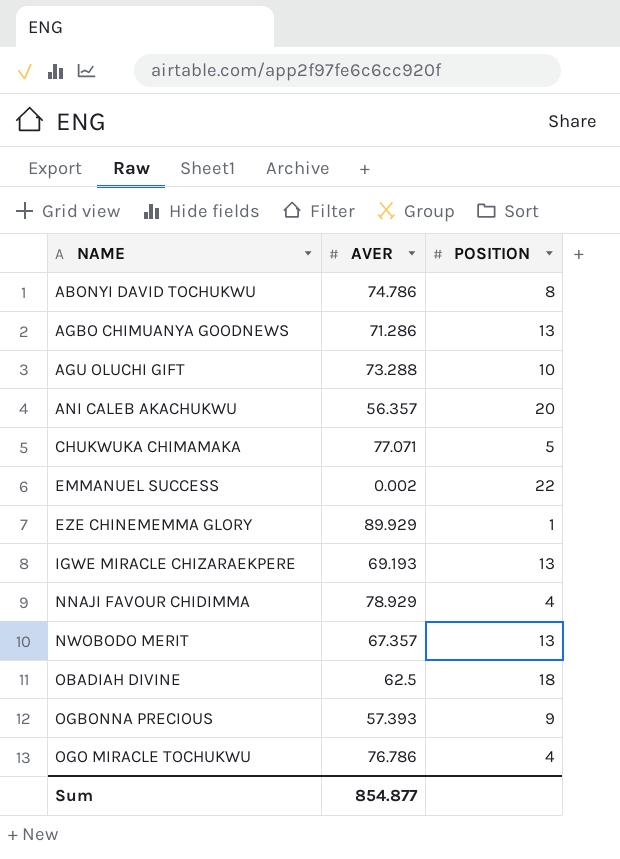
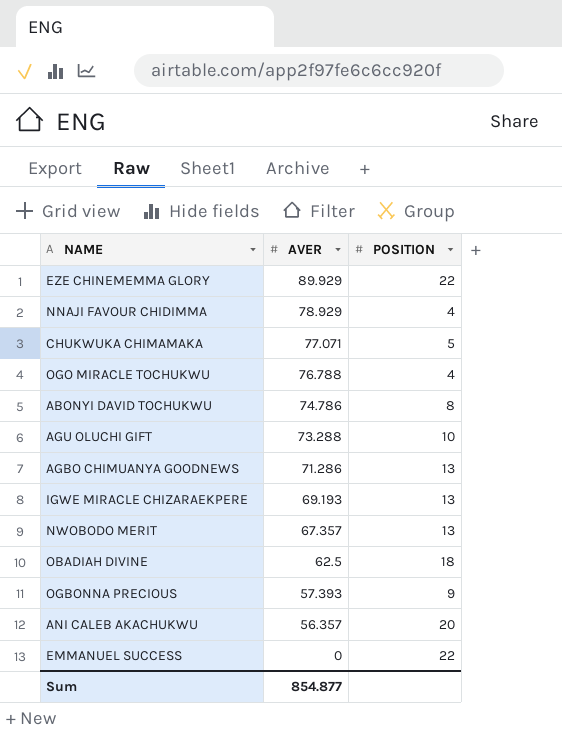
row order: NAME ascending -> AVER descending
EZE CHINEMEMMA GLORY | POSITION: 1 -> 22
OGO MIRACLE TOCHUKWU | AVER: 76.786 -> 76.788
EMMANUEL SUCCESS | AVER: 0.002 -> 0

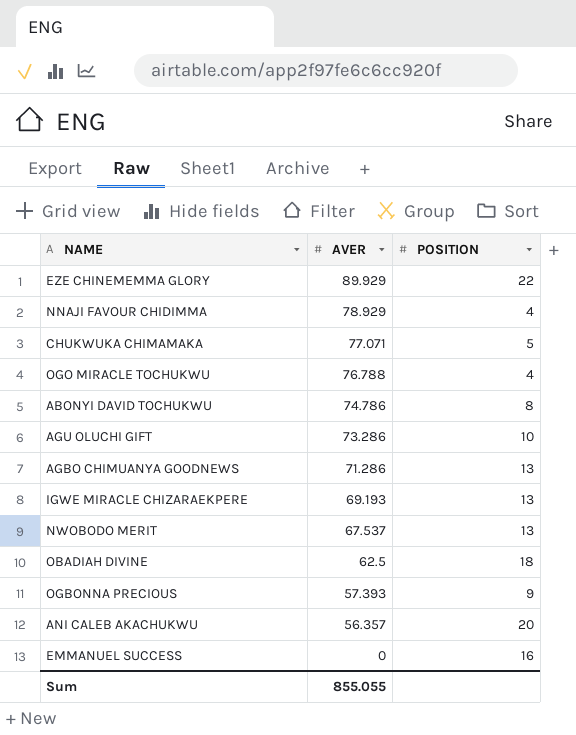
AGU OLUCHI GIFT | AVER: 73.288 -> 73.286
NWOBODO MERIT | AVER: 67.357 -> 67.537
EMMANUEL SUCCESS | POSITION: 22 -> 16
Sum | AVER: 854.877 -> 855.055

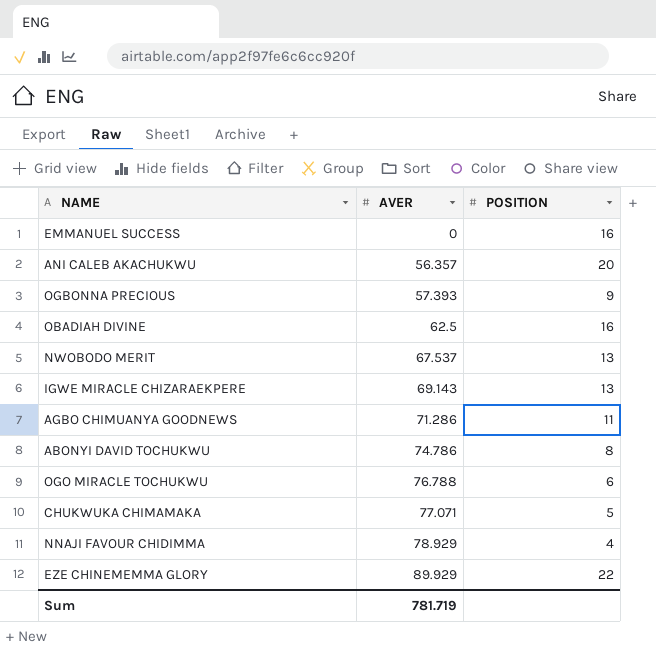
row order: AVER descending -> AVER ascending
row AGU OLUCHI GIFT: 73.286 | 10 -> none
OBADIAH DIVINE | POSITION: 18 -> 16
IGWE MIRACLE CHIZARAEKPERE | AVER: 69.193 -> 69.143
AGBO CHIMUANYA GOODNEWS | POSITION: 13 -> 11
OGO MIRACLE TOCHUKWU | POSITION: 4 -> 6
Sum | AVER: 855.055 -> 781.719

